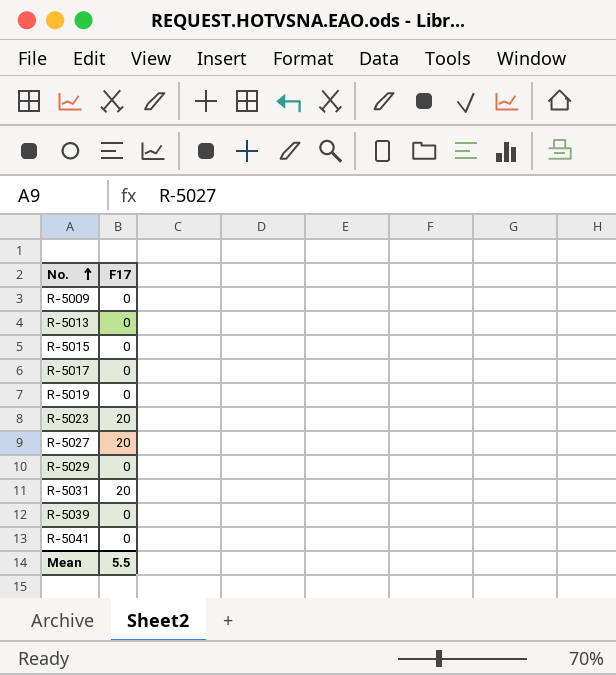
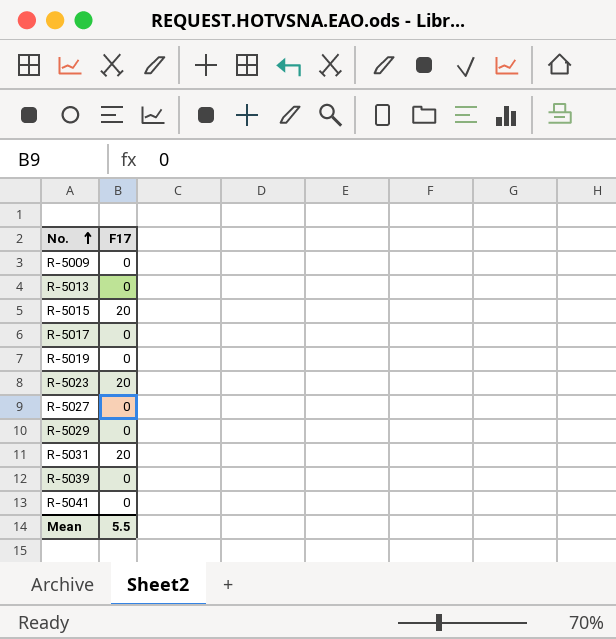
R-5015 | F17: 0 -> 20
R-5027 | F17: 20 -> 0

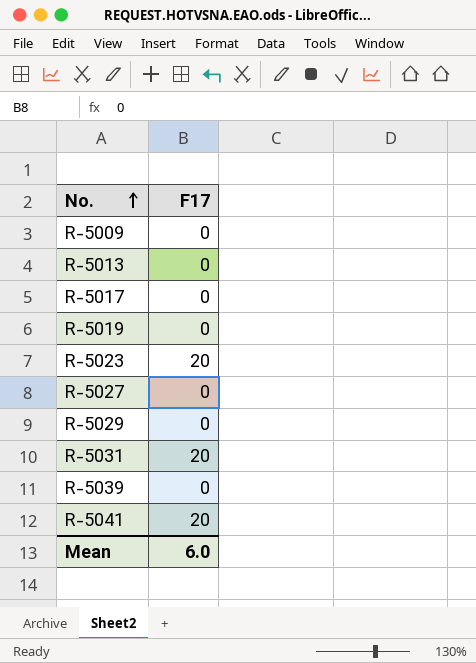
row R-5015: 20 -> none
R-5041 | F17: 0 -> 20
Mean | F17: 5.5 -> 6.0

